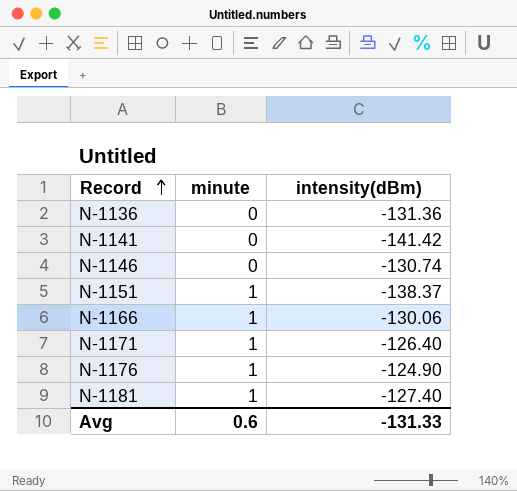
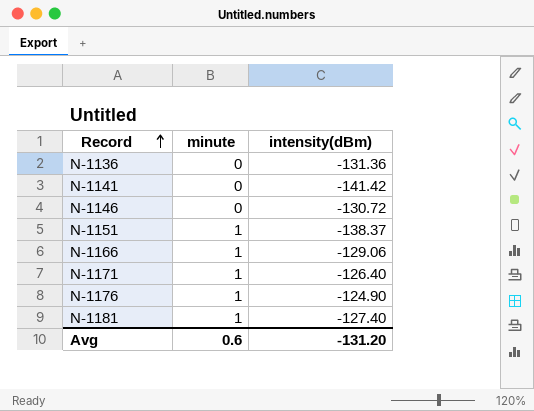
N-1146 | intensity(dBm): -130.74 -> -130.72
N-1166 | intensity(dBm): -130.06 -> -129.06
Avg | intensity(dBm): -131.33 -> -131.20

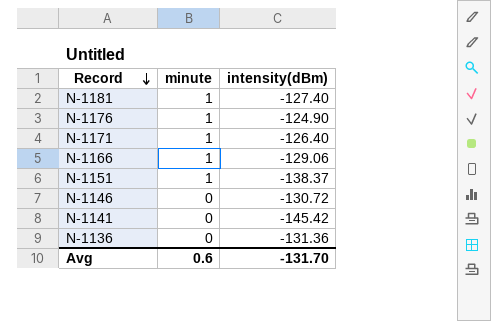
row order: Record ascending -> Record descending
N-1141 | intensity(dBm): -141.42 -> -145.42
Avg | intensity(dBm): -131.20 -> -131.70

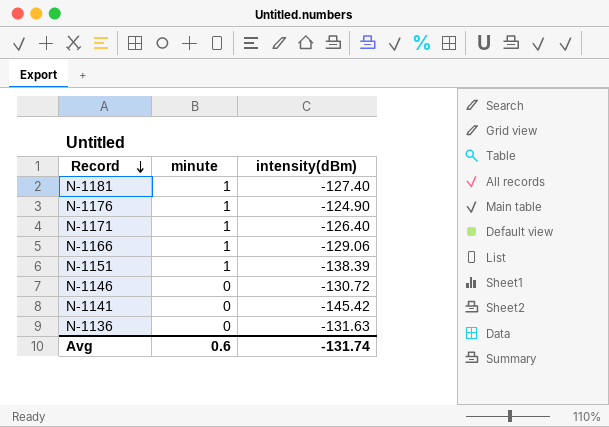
N-1151 | intensity(dBm): -138.37 -> -138.39
N-1136 | intensity(dBm): -131.36 -> -131.63
Avg | intensity(dBm): -131.70 -> -131.74

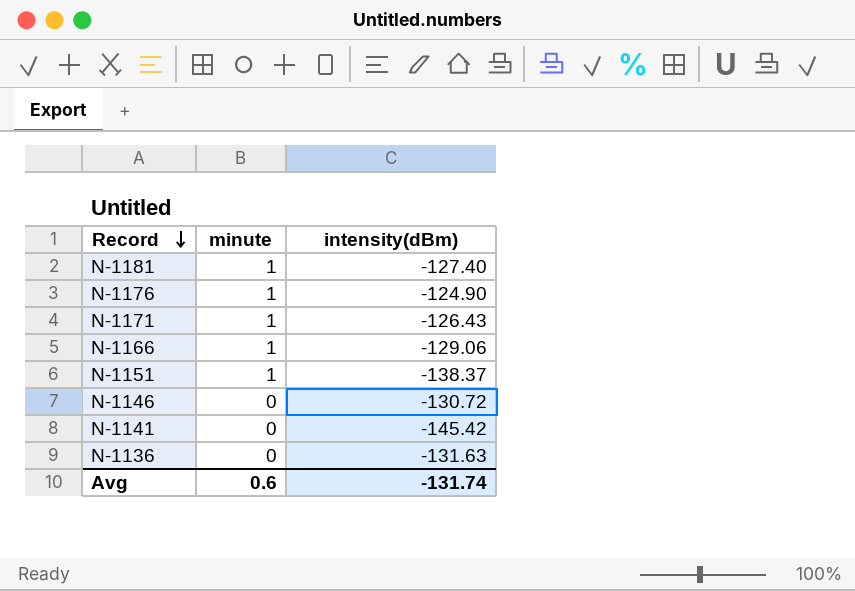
N-1171 | intensity(dBm): -126.40 -> -126.43
N-1151 | intensity(dBm): -138.39 -> -138.37

